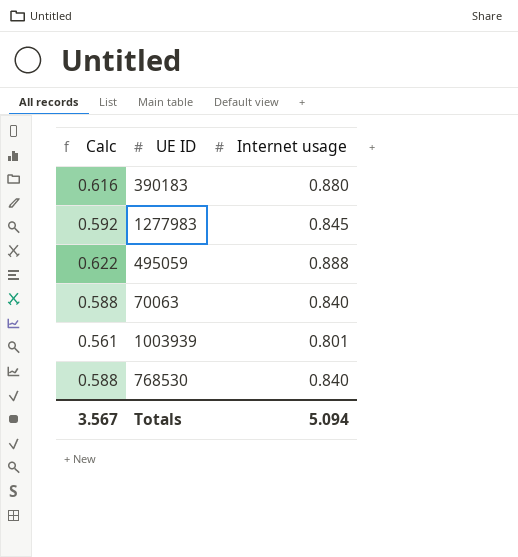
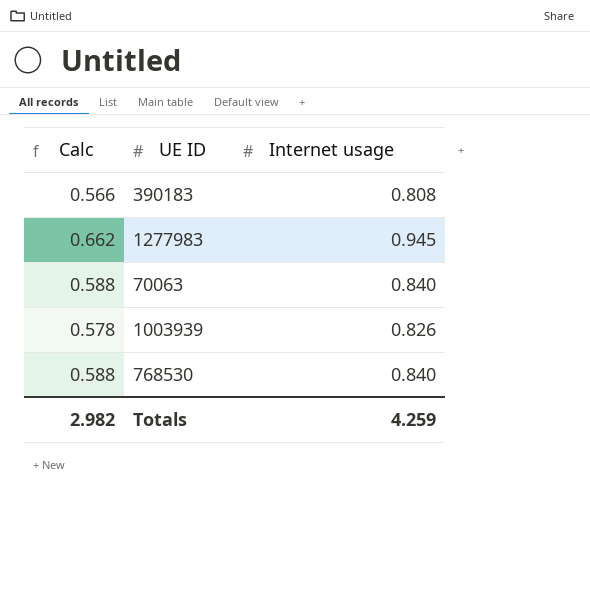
row 495059: 0.622 | 0.888 -> none
390183 | Calc: 0.616 -> 0.566
390183 | Internet usage: 0.880 -> 0.808
1277983 | Calc: 0.592 -> 0.662
1277983 | Internet usage: 0.845 -> 0.945
1003939 | Calc: 0.561 -> 0.578
1003939 | Internet usage: 0.801 -> 0.826
Totals | Calc: 3.567 -> 2.982
Totals | Internet usage: 5.094 -> 4.259

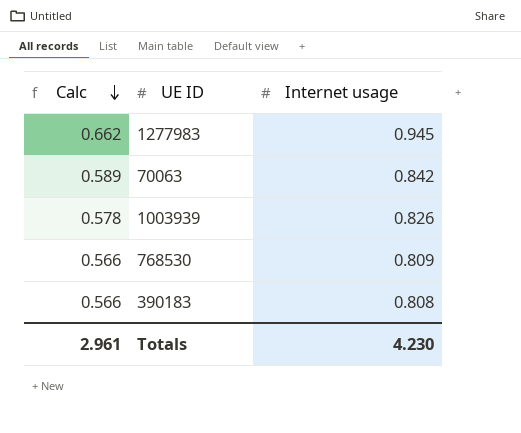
row order: none -> Calc descending
70063 | Calc: 0.588 -> 0.589
70063 | Internet usage: 0.840 -> 0.842
768530 | Calc: 0.588 -> 0.566
768530 | Internet usage: 0.840 -> 0.809
Totals | Calc: 2.982 -> 2.961
Totals | Internet usage: 4.259 -> 4.230

